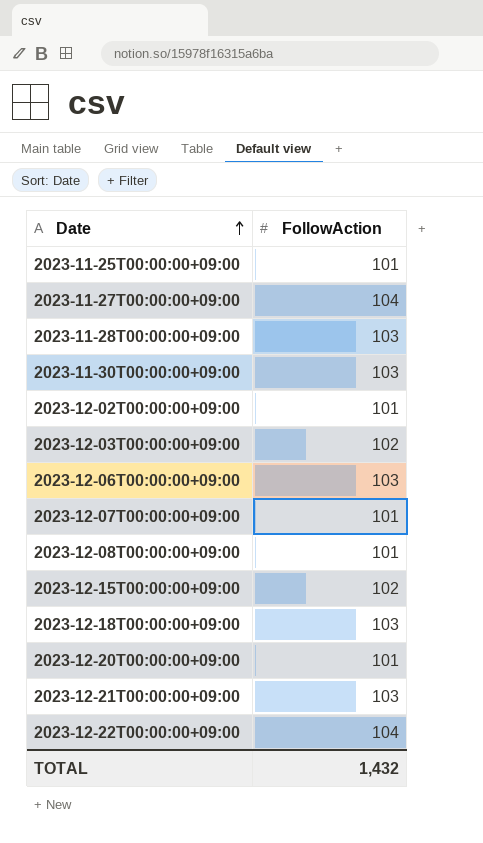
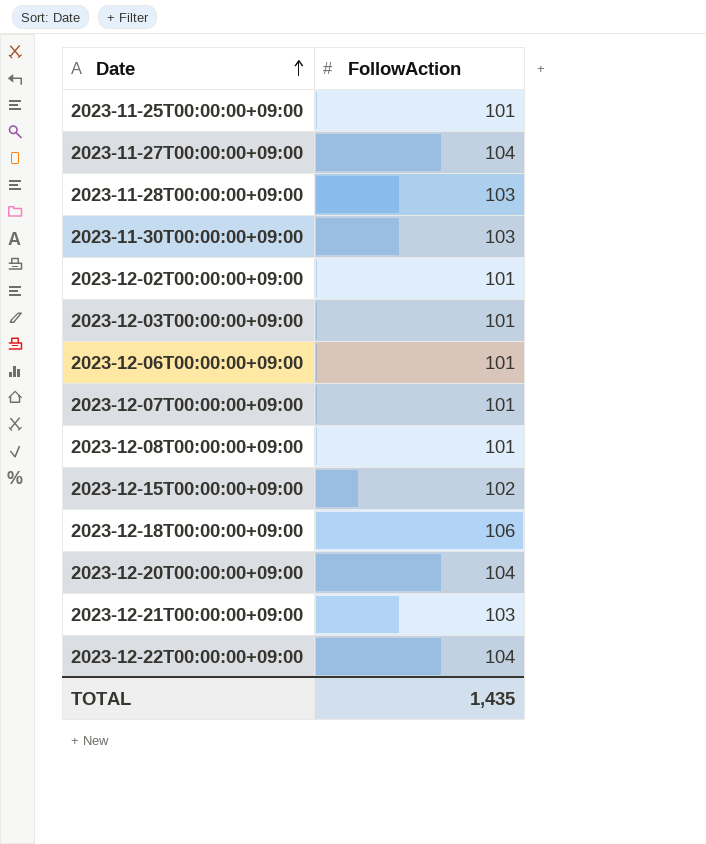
2023-12-03T00:00:00+09:00 | FollowAction: 102 -> 101
2023-12-06T00:00:00+09:00 | FollowAction: 103 -> 101
2023-12-18T00:00:00+09:00 | FollowAction: 103 -> 106
2023-12-20T00:00:00+09:00 | FollowAction: 101 -> 104
TOTAL | FollowAction: 1,432 -> 1,435

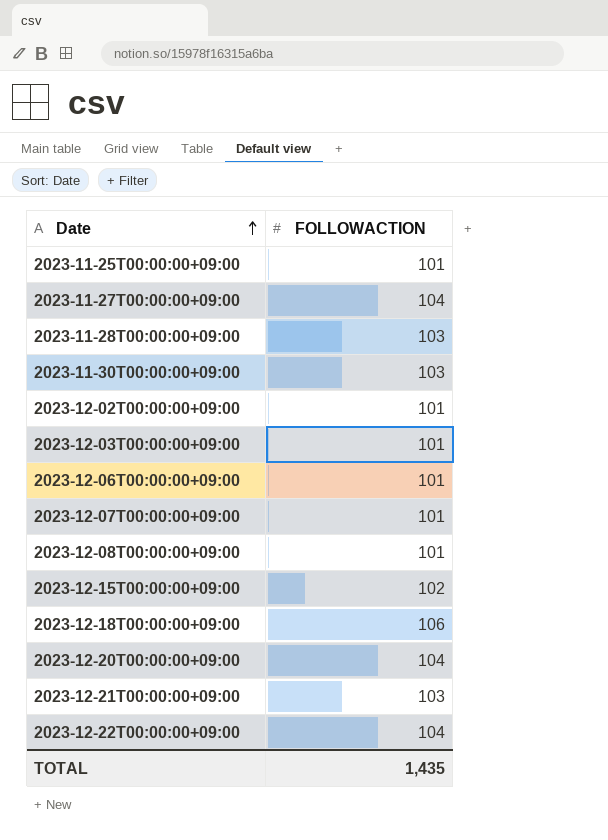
column name: FollowAction -> FOLLOWACTION

